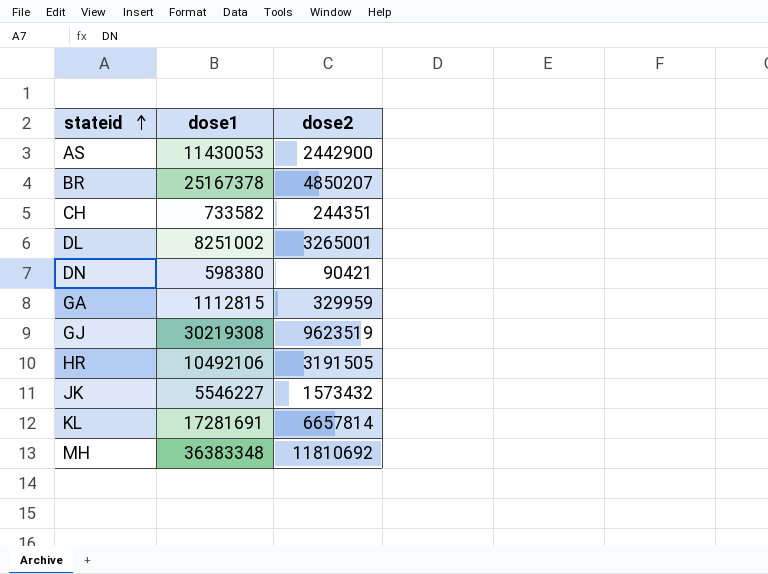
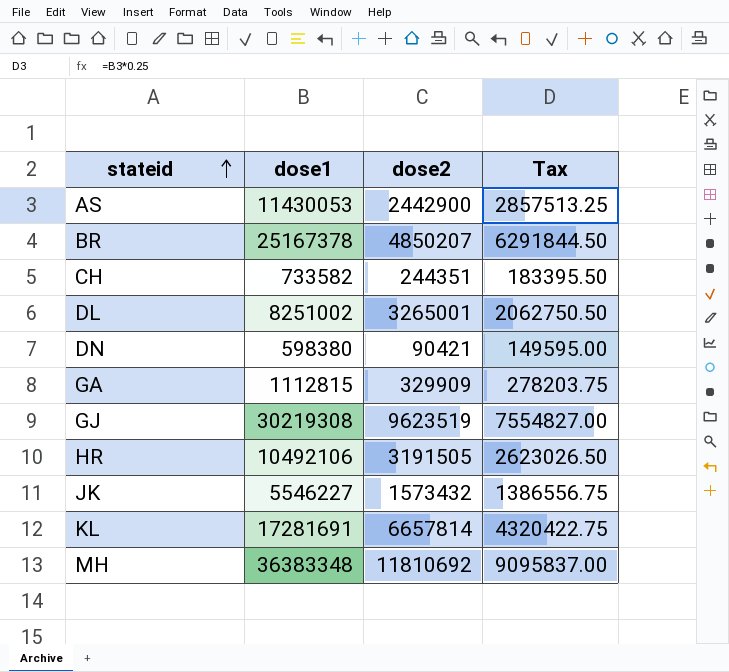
column Tax | formula: none -> [dose1] * 0.25
GA | dose2: 329959 -> 329909

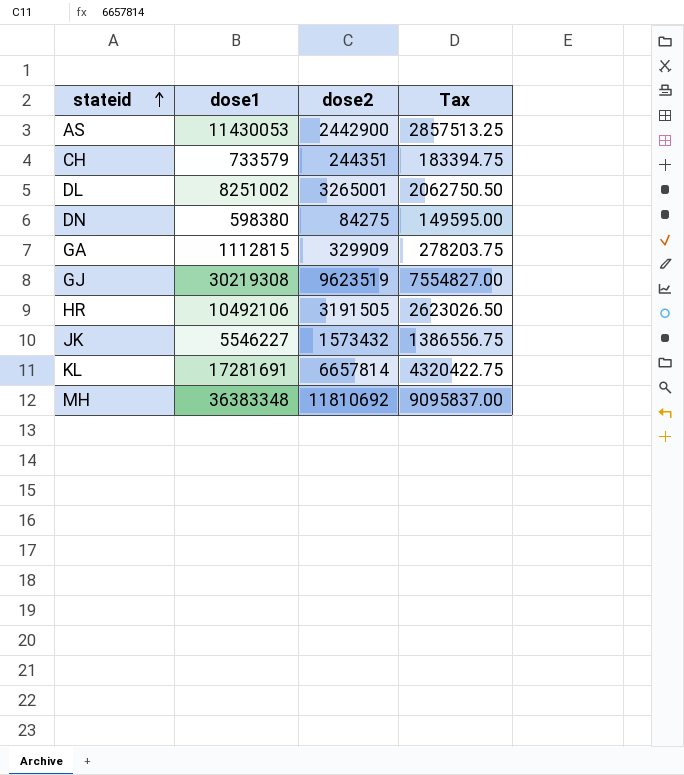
row BR: 25167378 | 4850207 | 6291844.50 -> none
CH | dose1: 733582 -> 733579
CH | Tax: 183395.50 -> 183394.75
DN | dose2: 90421 -> 84275

